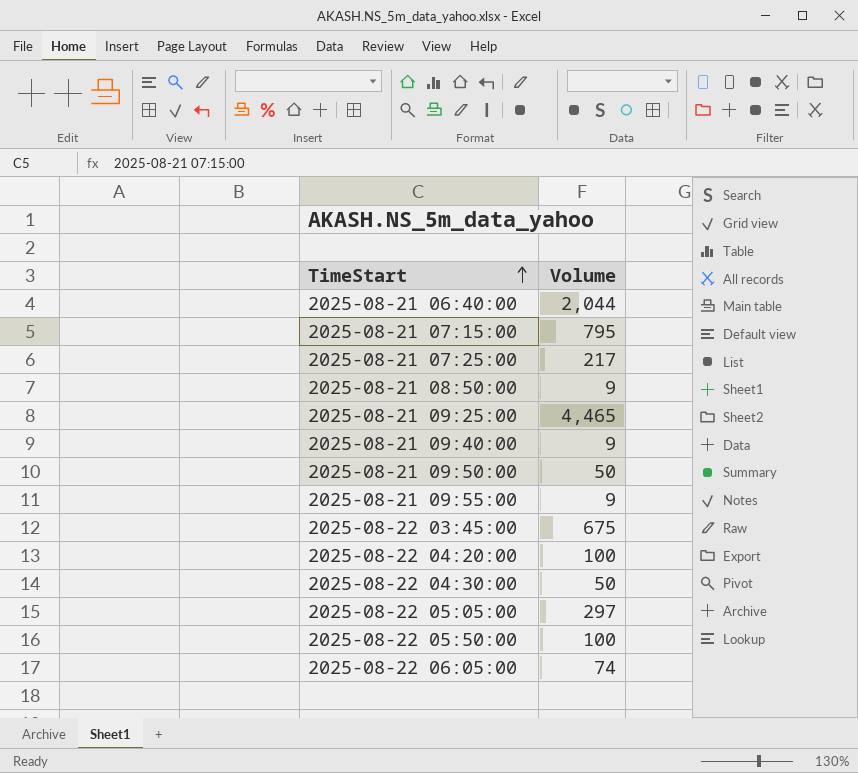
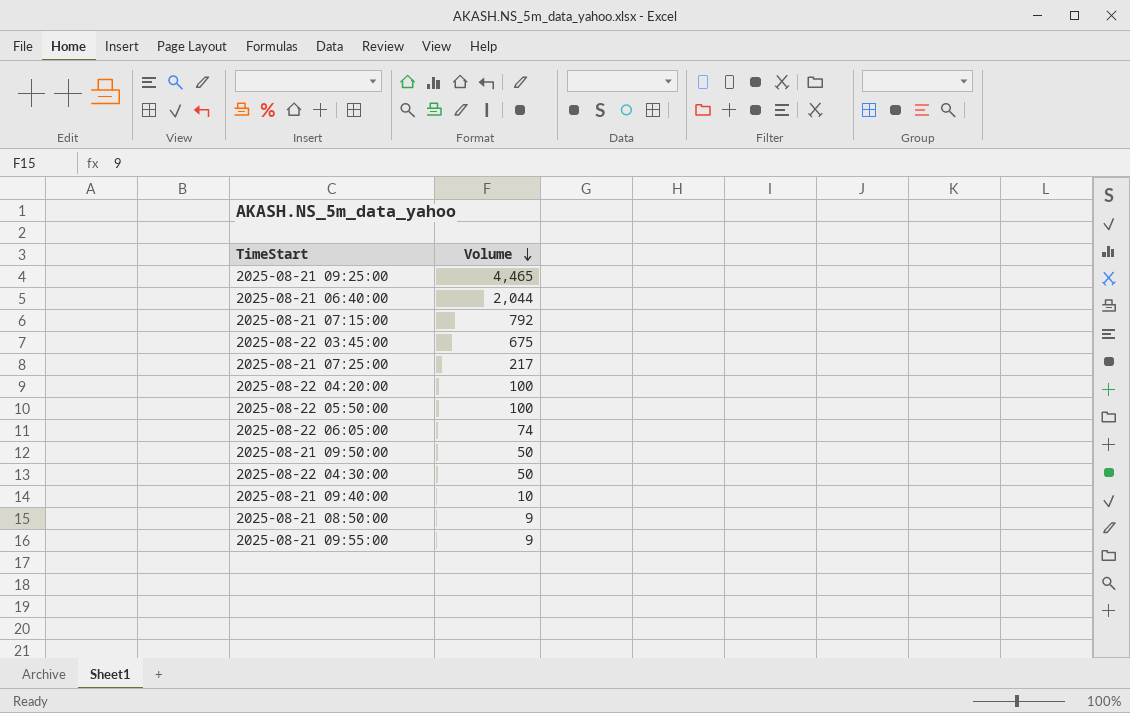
row order: TimeStart ascending -> Volume descending
row 2025-08-22 05:05:00: 297 -> none
2025-08-21 07:15:00 | Volume: 795 -> 792
2025-08-21 09:40:00 | Volume: 9 -> 10

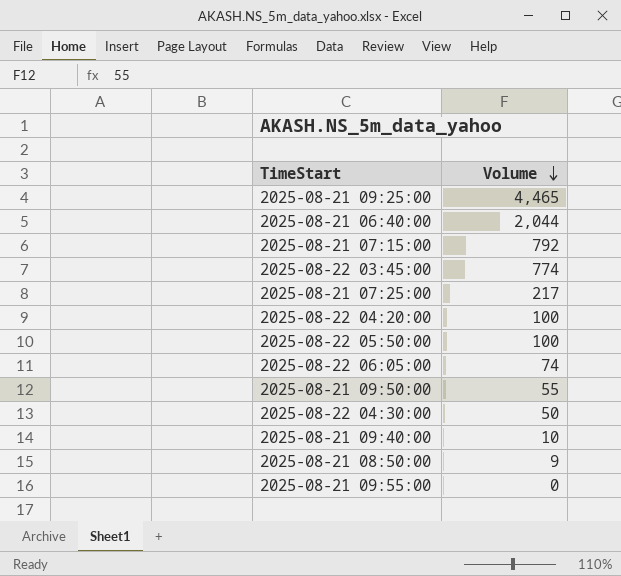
2025-08-22 03:45:00 | Volume: 675 -> 774
2025-08-21 09:50:00 | Volume: 50 -> 55
2025-08-21 09:55:00 | Volume: 9 -> 0

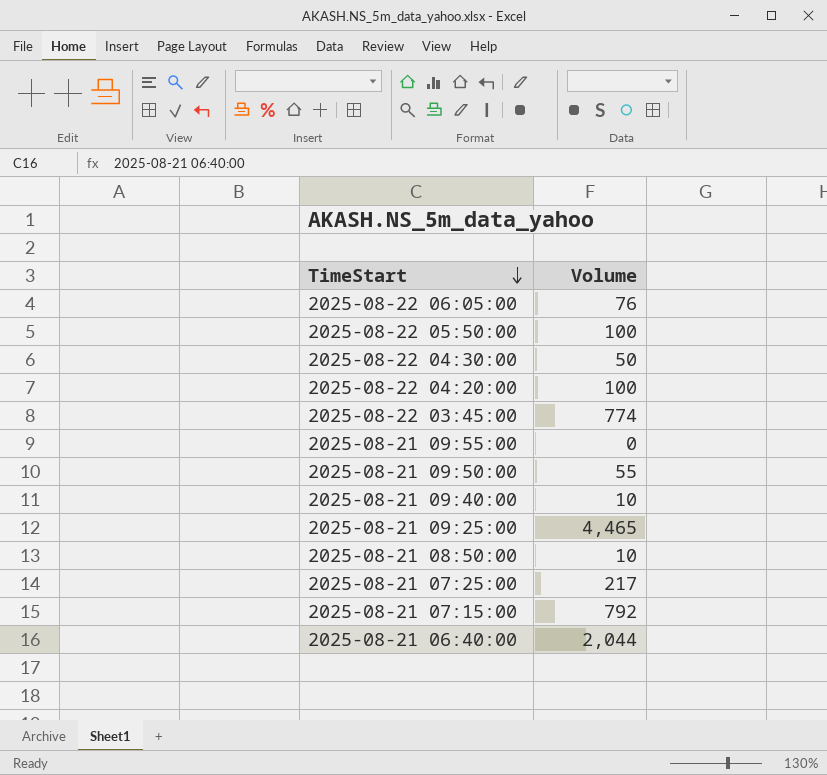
row order: Volume descending -> TimeStart descending
2025-08-22 06:05:00 | Volume: 74 -> 76
2025-08-21 08:50:00 | Volume: 9 -> 10

